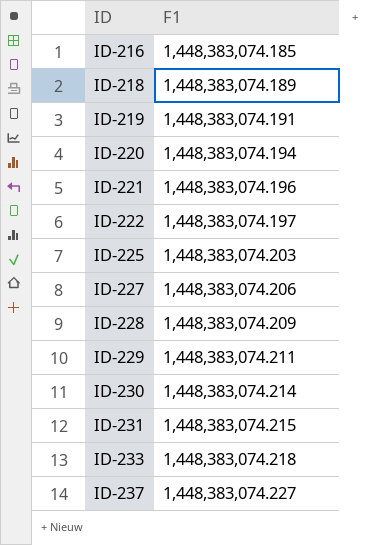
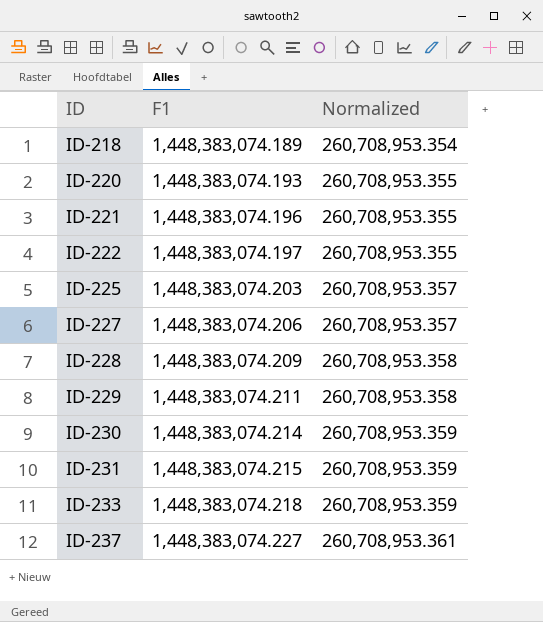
column Normalized | formula: none -> [F1] * 0.18
row ID-216: 1,448,383,074.185 -> none
row ID-219: 1,448,383,074.191 -> none
ID-220 | F1: 1,448,383,074.194 -> 1,448,383,074.193

